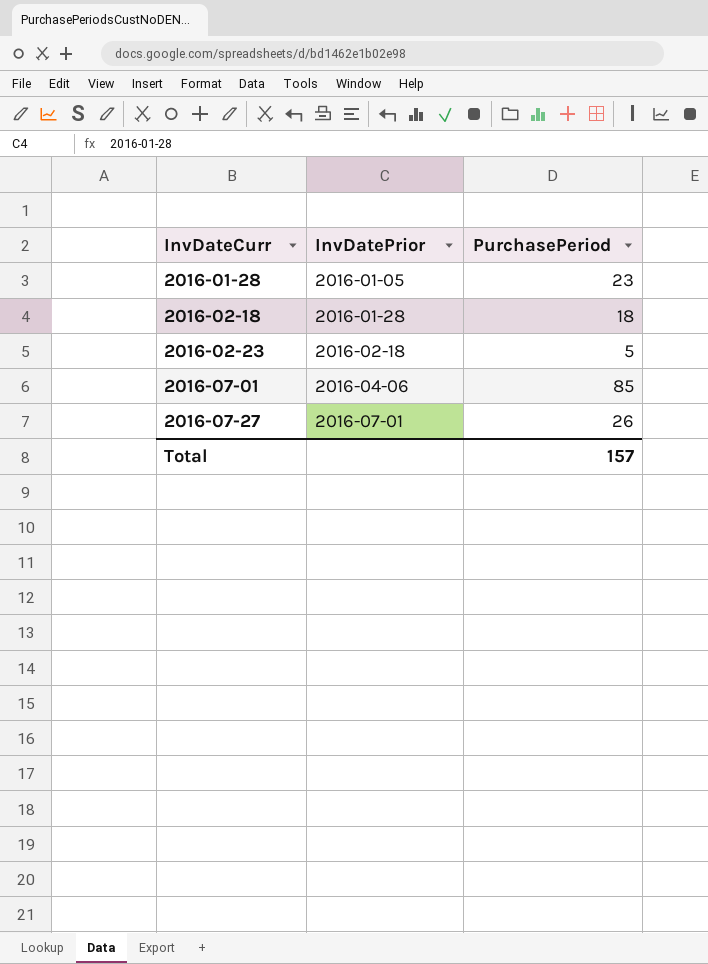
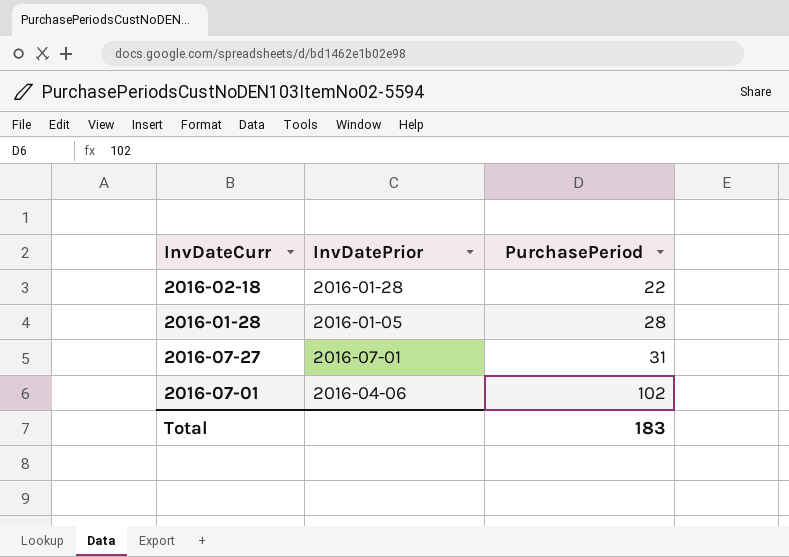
row order: InvDateCurr ascending -> PurchasePeriod ascending
row 2016-02-23: 2016-02-18 | 5 -> none
2016-02-18 | PurchasePeriod: 18 -> 22
2016-01-28 | PurchasePeriod: 23 -> 28
2016-07-27 | PurchasePeriod: 26 -> 31
2016-07-01 | PurchasePeriod: 85 -> 102
Total | PurchasePeriod: 157 -> 183

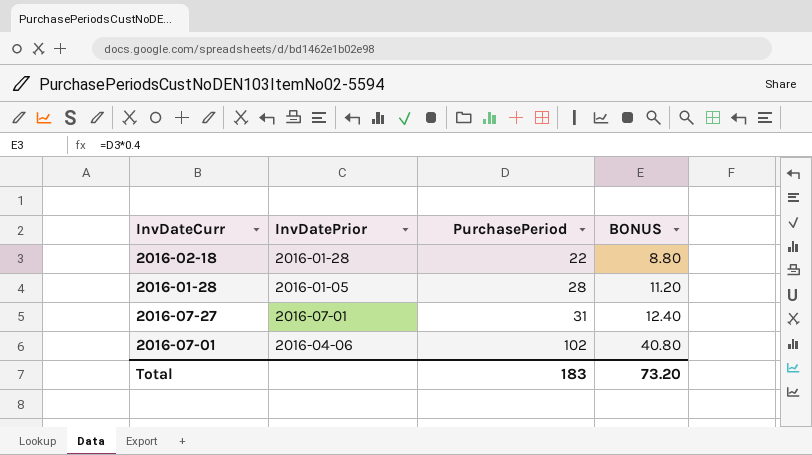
column BONUS | formula: none -> [PurchasePeriod] * 0.4

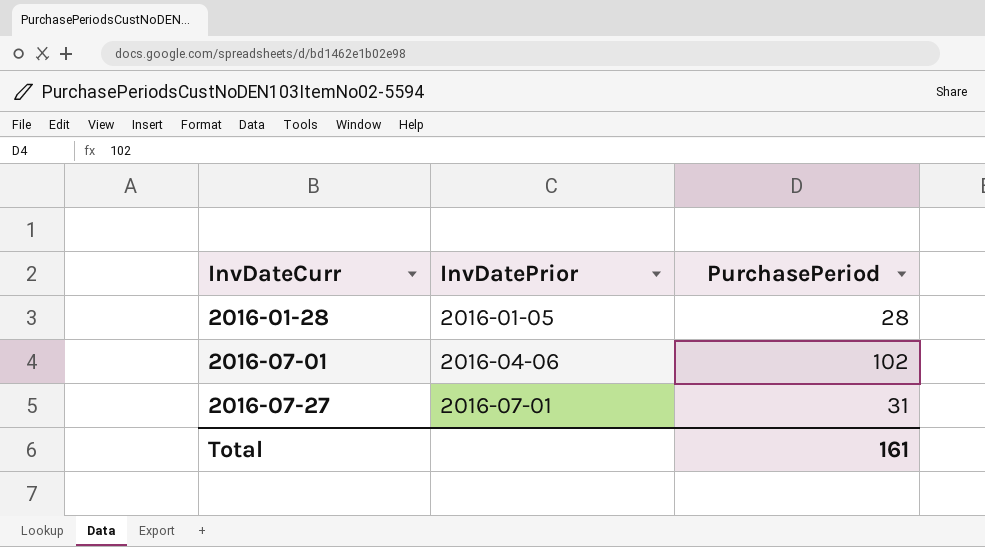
row order: PurchasePeriod ascending -> InvDateCurr ascending
column BONUS | formula: [PurchasePeriod] * 0.4 -> none
row 2016-02-18: 2016-01-28 | 22 | 8.80 -> none
Total | PurchasePeriod: 183 -> 161

